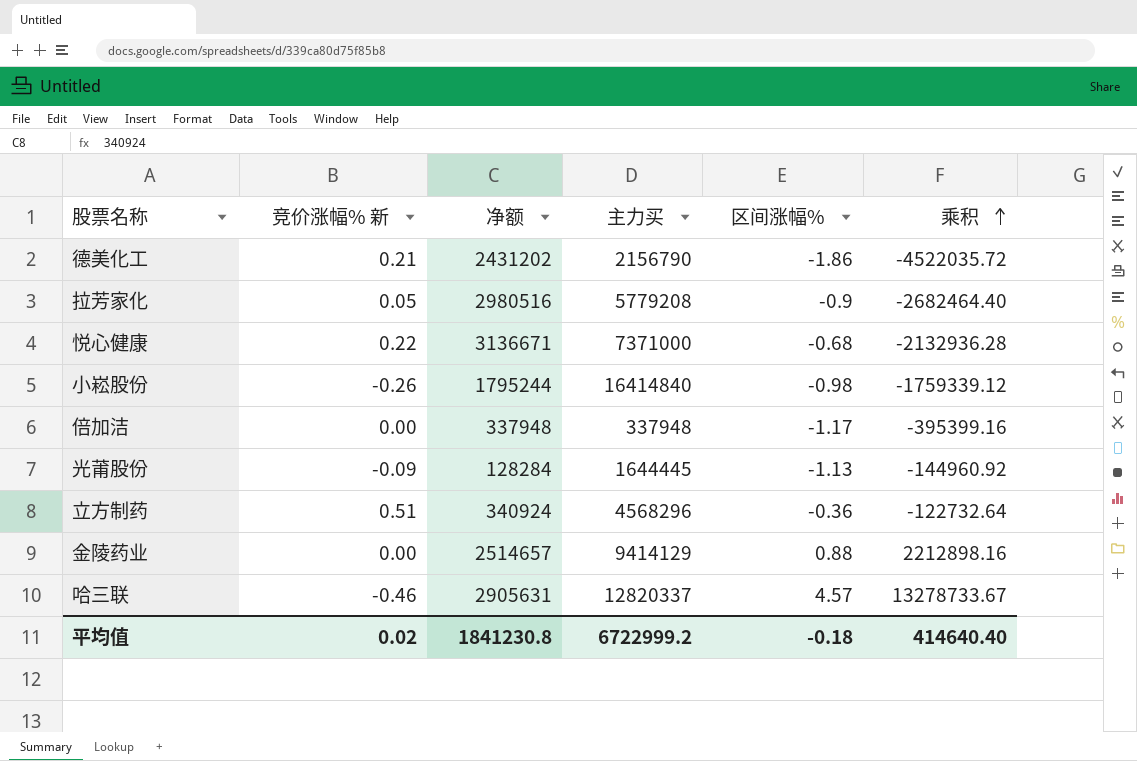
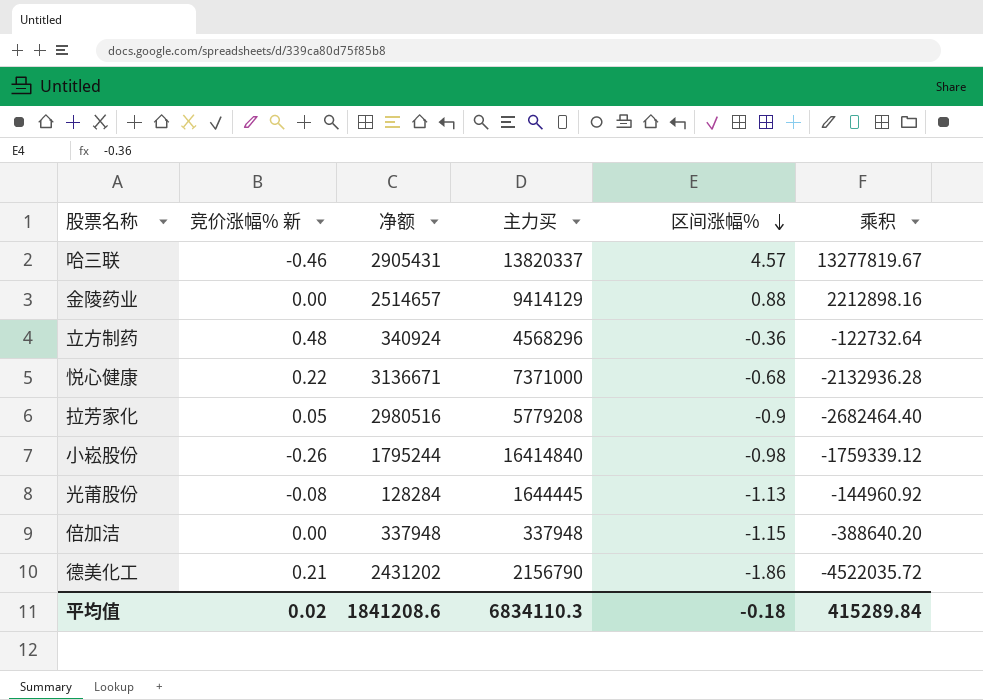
row order: 乘积 ascending -> 区间涨幅% descending
哈三联 | 净额: 2905631 -> 2905431
哈三联 | 主力买: 12820337 -> 13820337
哈三联 | 乘积: 13278733.67 -> 13277819.67
立方制药 | 竞价涨幅% 新: 0.51 -> 0.48
光莆股份 | 竞价涨幅% 新: -0.09 -> -0.08
倍加洁 | 区间涨幅%: -1.17 -> -1.15
倍加洁 | 乘积: -395399.16 -> -388640.20
平均值 | 净额: 1841230.8 -> 1841208.6
平均值 | 主力买: 6722999.2 -> 6834110.3
平均值 | 乘积: 414640.40 -> 415289.84

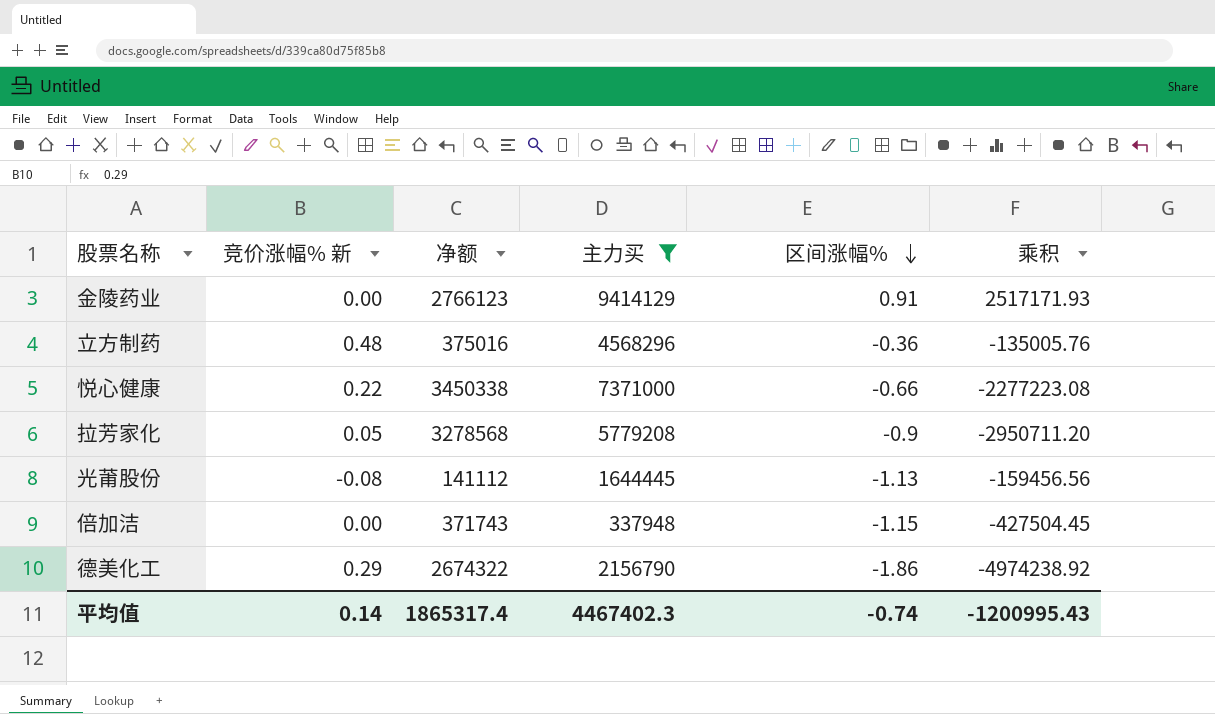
filter: none -> 主力买 <= 9414129
金陵药业 | 净额: 2514657 -> 2766123
金陵药业 | 区间涨幅%: 0.88 -> 0.91
金陵药业 | 乘积: 2212898.16 -> 2517171.93
立方制药 | 净额: 340924 -> 375016
立方制药 | 乘积: -122732.64 -> -135005.76
悦心健康 | 净额: 3136671 -> 3450338
悦心健康 | 区间涨幅%: -0.68 -> -0.66
悦心健康 | 乘积: -2132936.28 -> -2277223.08
拉芳家化 | 净额: 2980516 -> 3278568
拉芳家化 | 乘积: -2682464.40 -> -2950711.20
光莆股份 | 净额: 128284 -> 141112
光莆股份 | 乘积: -144960.92 -> -159456.56
倍加洁 | 净额: 337948 -> 371743
倍加洁 | 乘积: -388640.20 -> -427504.45
德美化工 | 竞价涨幅% 新: 0.21 -> 0.29
德美化工 | 净额: 2431202 -> 2674322
德美化工 | 乘积: -4522035.72 -> -4974238.92
平均值 | 竞价涨幅% 新: 0.02 -> 0.14
平均值 | 净额: 1841208.6 -> 1865317.4
平均值 | 主力买: 6834110.3 -> 4467402.3
平均值 | 区间涨幅%: -0.18 -> -0.74
平均值 | 乘积: 415289.84 -> -1200995.43

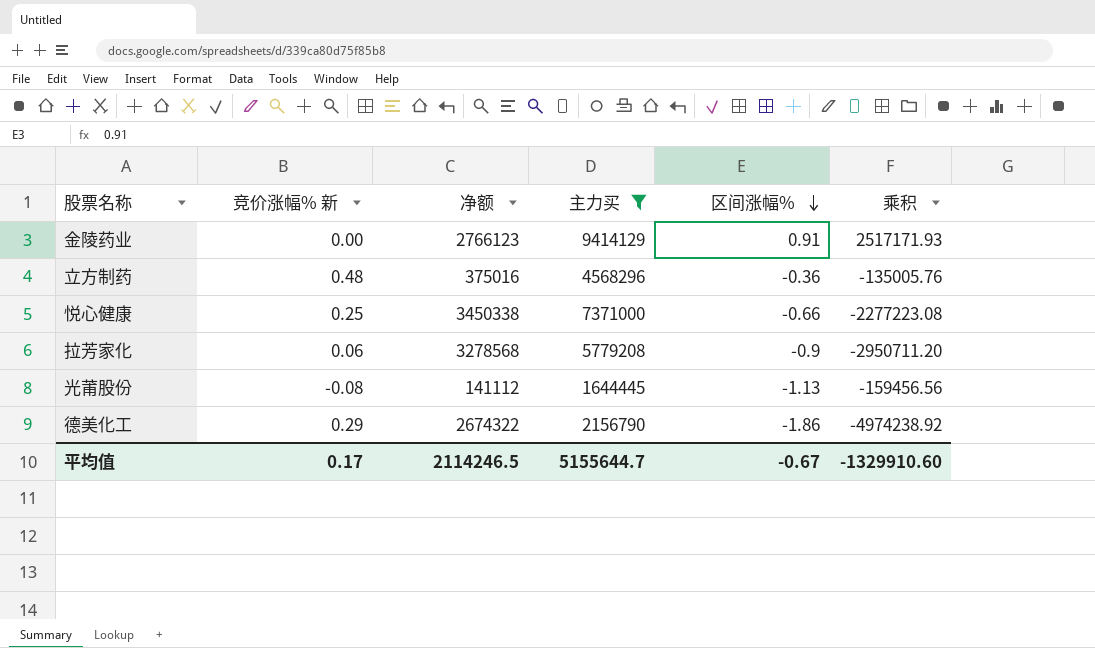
row 倍加洁: 0.00 | 371743 | 337948 | -1.15 | -427504.45 -> none
悦心健康 | 竞价涨幅% 新: 0.22 -> 0.25
拉芳家化 | 竞价涨幅% 新: 0.05 -> 0.06
平均值 | 竞价涨幅% 新: 0.14 -> 0.17
平均值 | 净额: 1865317.4 -> 2114246.5
平均值 | 主力买: 4467402.3 -> 5155644.7
平均值 | 区间涨幅%: -0.74 -> -0.67
平均值 | 乘积: -1200995.43 -> -1329910.60

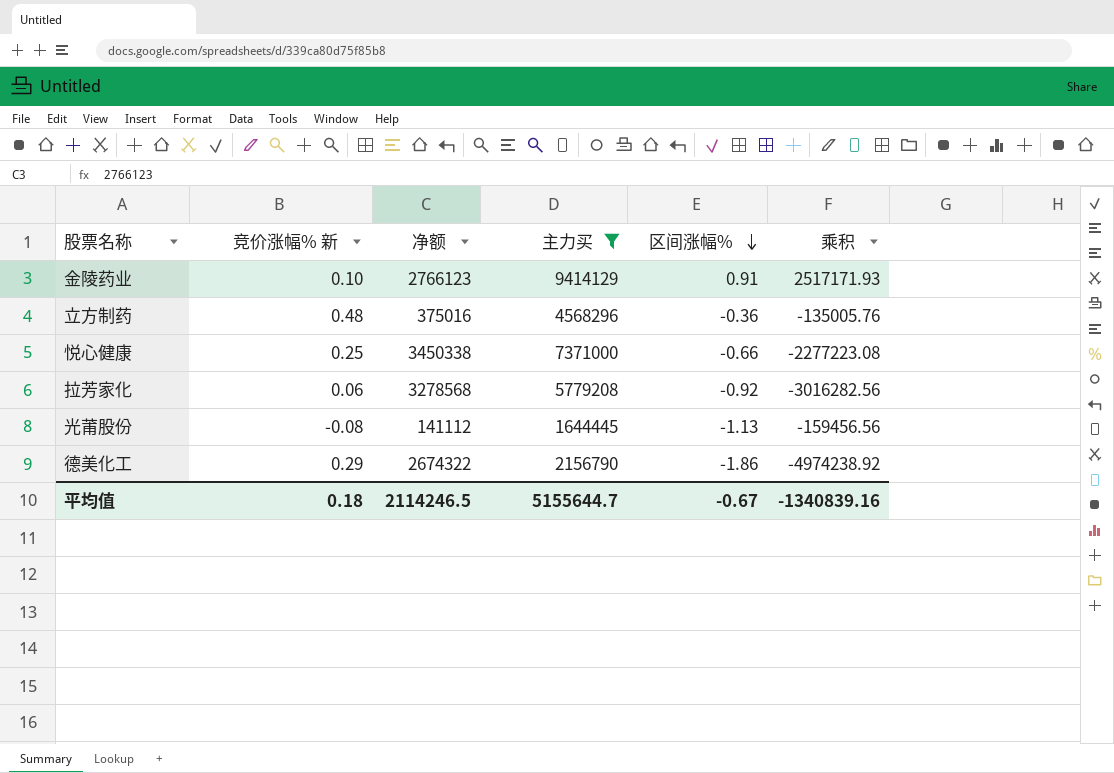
金陵药业 | 竞价涨幅% 新: 0.00 -> 0.10
拉芳家化 | 区间涨幅%: -0.9 -> -0.92
拉芳家化 | 乘积: -2950711.20 -> -3016282.56
平均值 | 竞价涨幅% 新: 0.17 -> 0.18
平均值 | 乘积: -1329910.60 -> -1340839.16

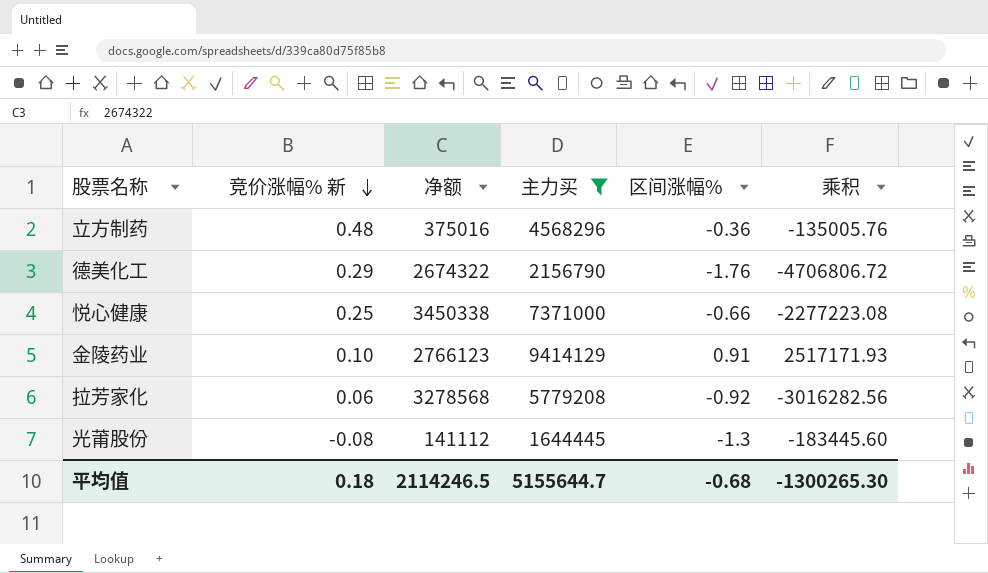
row order: 区间涨幅% descending -> 竞价涨幅% 新 descending
德美化工 | 区间涨幅%: -1.86 -> -1.76
德美化工 | 乘积: -4974238.92 -> -4706806.72
光莆股份 | 区间涨幅%: -1.13 -> -1.3
光莆股份 | 乘积: -159456.56 -> -183445.60
平均值 | 区间涨幅%: -0.67 -> -0.68
平均值 | 乘积: -1340839.16 -> -1300265.30

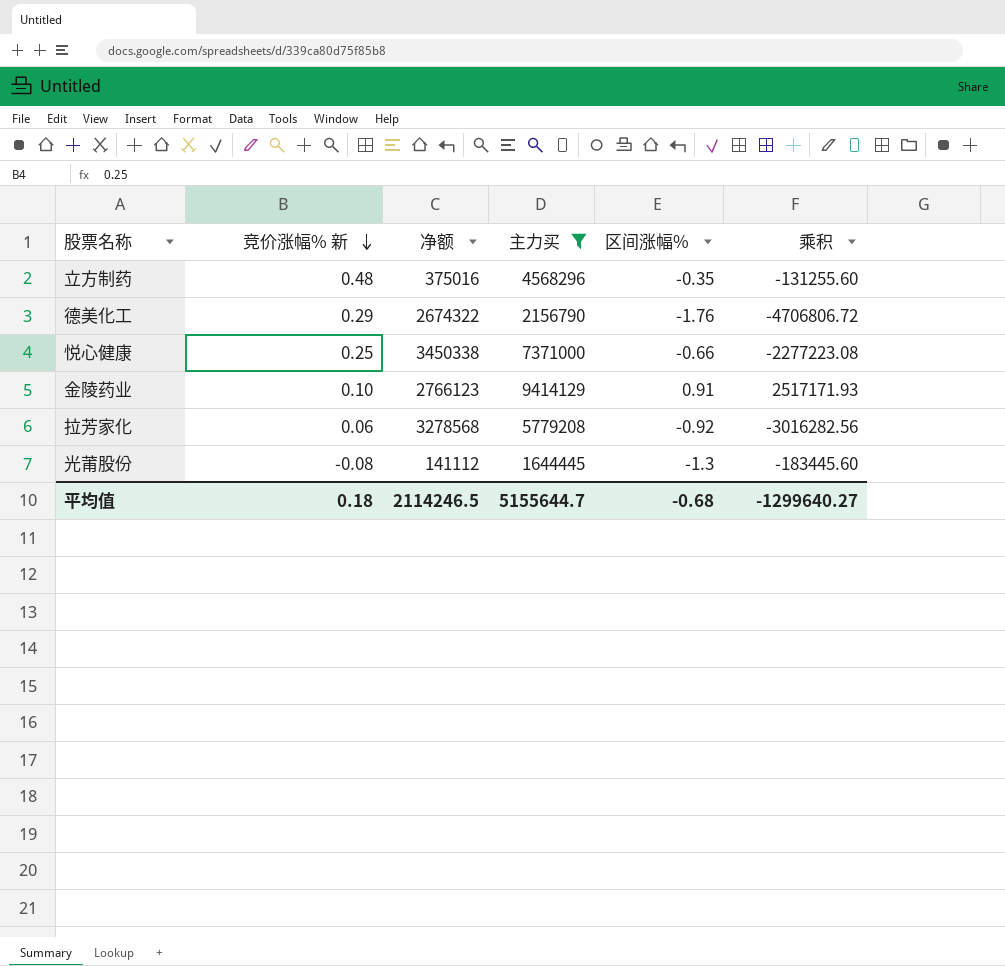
立方制药 | 区间涨幅%: -0.36 -> -0.35
立方制药 | 乘积: -135005.76 -> -131255.60
平均值 | 乘积: -1300265.30 -> -1299640.27

